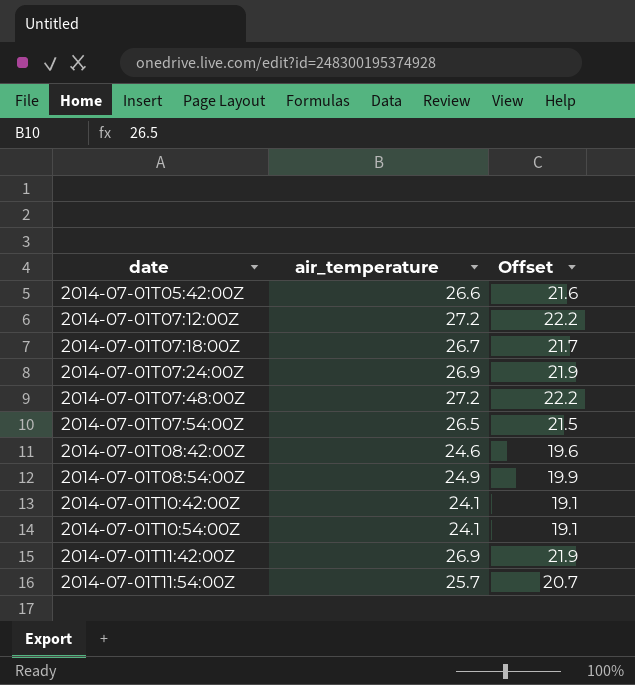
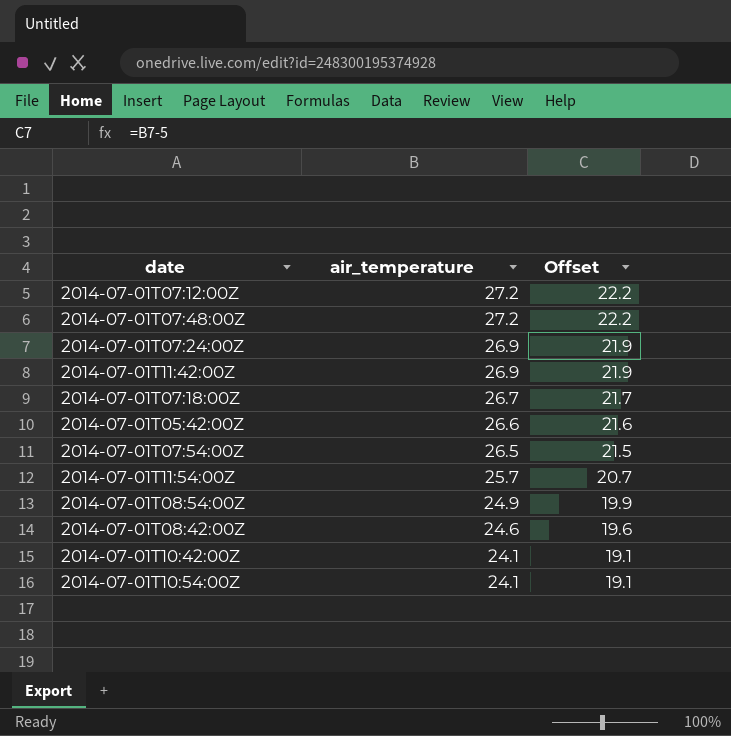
row order: date ascending -> air_temperature descending

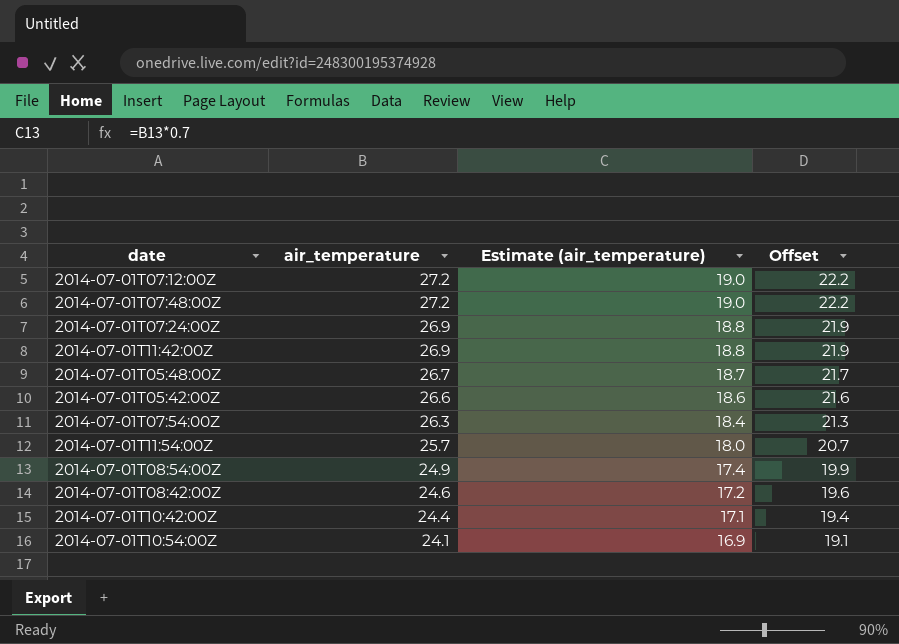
column Estimate (air_temperature) | formula: none -> [air_temperature] * 0.7
row 2014-07-01T07:18:00Z: 26.7 | 21.7 -> none
row 2014-07-01T05:48:00Z: none -> 26.7 | 18.7 | 21.7
2014-07-01T07:54:00Z | air_temperature: 26.5 -> 26.3
2014-07-01T07:54:00Z | Offset: 21.5 -> 21.3
2014-07-01T10:42:00Z | air_temperature: 24.1 -> 24.4
2014-07-01T10:42:00Z | Offset: 19.1 -> 19.4

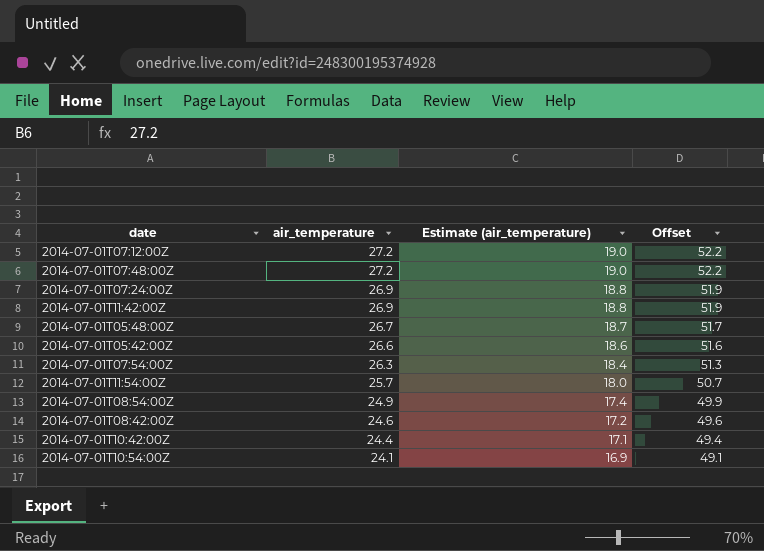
column Offset | formula: [air_temperature] - 5 -> [air_temperature] + 25

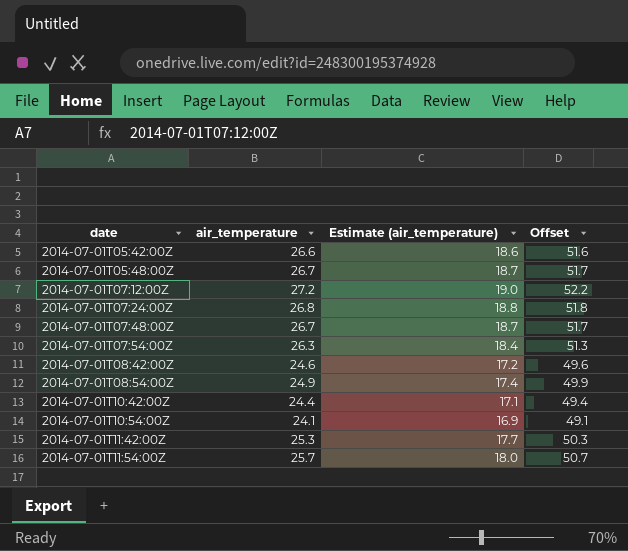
row order: air_temperature descending -> date ascending
2014-07-01T07:24:00Z | air_temperature: 26.9 -> 26.8
2014-07-01T07:24:00Z | Offset: 51.9 -> 51.8
2014-07-01T07:48:00Z | air_temperature: 27.2 -> 26.7
2014-07-01T07:48:00Z | Estimate (air_temperature): 19.0 -> 18.7
2014-07-01T07:48:00Z | Offset: 52.2 -> 51.7
2014-07-01T11:42:00Z | air_temperature: 26.9 -> 25.3
2014-07-01T11:42:00Z | Estimate (air_temperature): 18.8 -> 17.7
2014-07-01T11:42:00Z | Offset: 51.9 -> 50.3

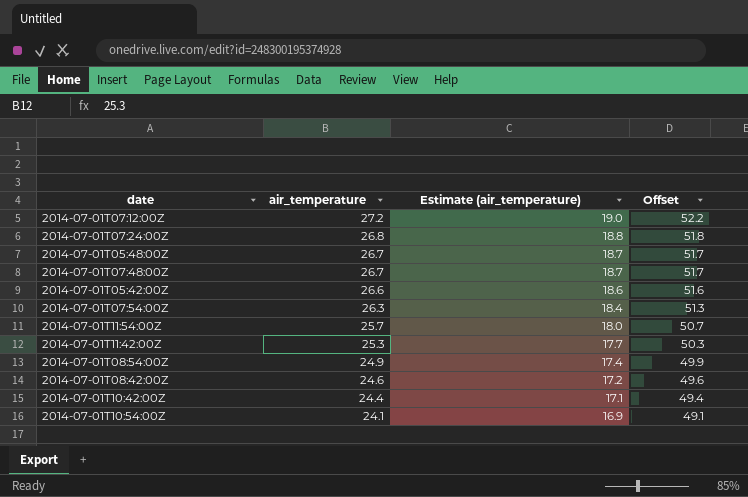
row order: date ascending -> air_temperature descending

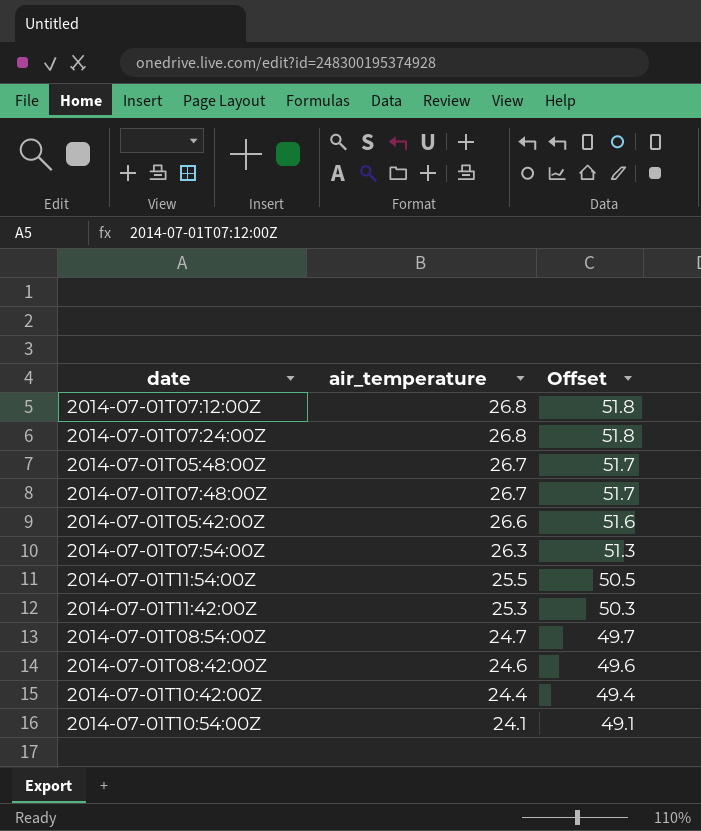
column Estimate (air_temperature) | formula: [air_temperature] * 0.7 -> none
2014-07-01T07:12:00Z | air_temperature: 27.2 -> 26.8
2014-07-01T07:12:00Z | Offset: 52.2 -> 51.8
2014-07-01T11:54:00Z | air_temperature: 25.7 -> 25.5
2014-07-01T11:54:00Z | Offset: 50.7 -> 50.5
2014-07-01T08:54:00Z | air_temperature: 24.9 -> 24.7
2014-07-01T08:54:00Z | Offset: 49.9 -> 49.7

